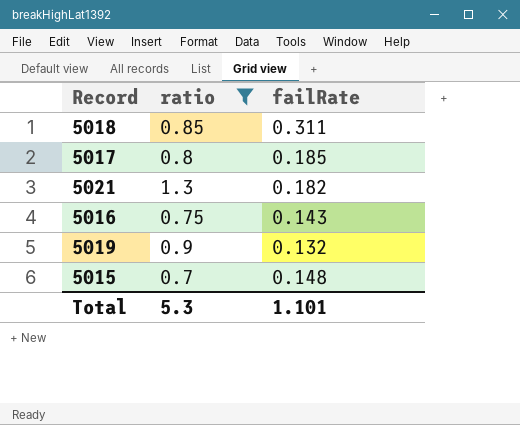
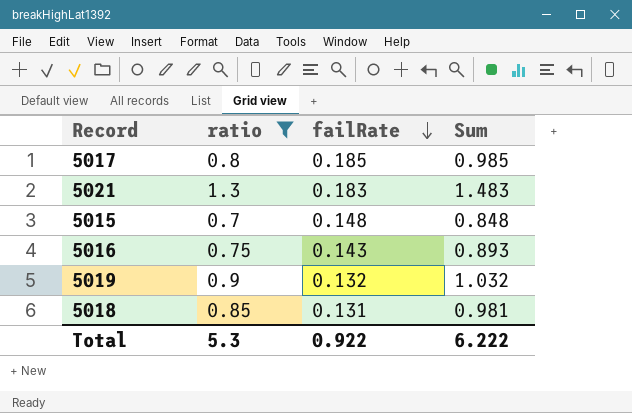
row order: none -> failRate descending
column Sum | formula: none -> [ratio] + [failRate]
5021 | failRate: 0.182 -> 0.183
5018 | failRate: 0.311 -> 0.131
Total | failRate: 1.101 -> 0.922

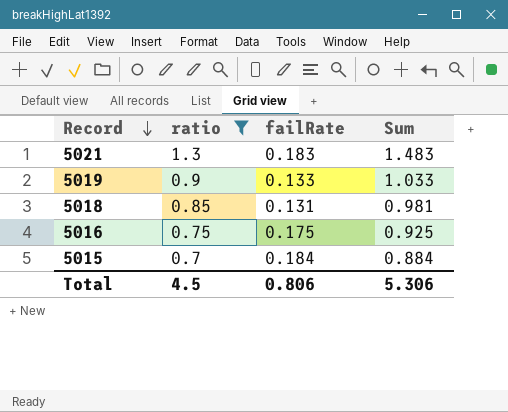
row order: failRate descending -> Record descending
row 5017: 0.8 | 0.185 | 0.985 -> none
5019 | failRate: 0.132 -> 0.133
5019 | Sum: 1.032 -> 1.033
5016 | failRate: 0.143 -> 0.175
5016 | Sum: 0.893 -> 0.925
5015 | failRate: 0.148 -> 0.184
5015 | Sum: 0.848 -> 0.884
Total | ratio: 5.3 -> 4.5
Total | failRate: 0.922 -> 0.806
Total | Sum: 6.222 -> 5.306

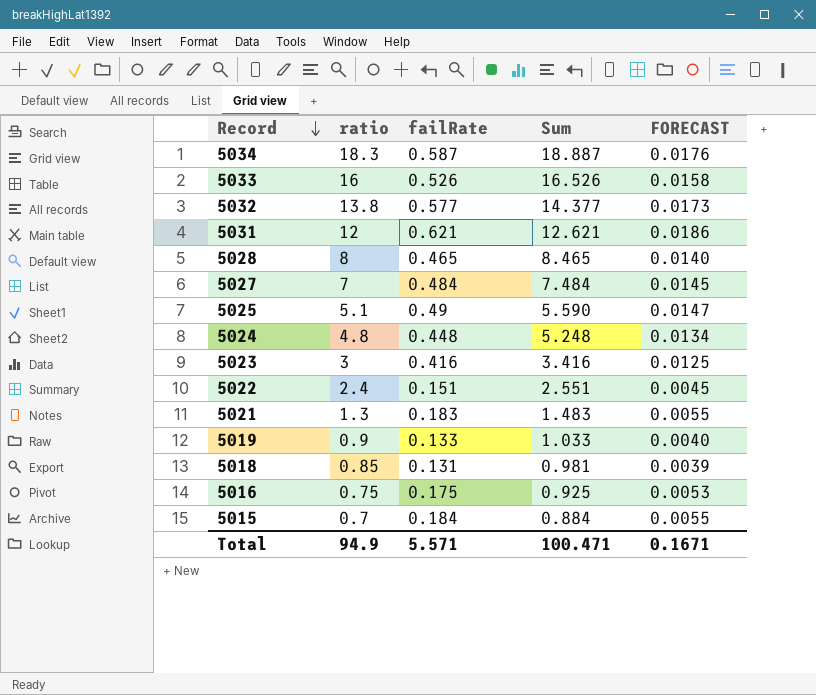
filter: ratio <= 1.3 -> none
column FORECAST | formula: none -> [failRate] * 0.03
Total | ratio: 4.5 -> 94.9
Total | failRate: 0.806 -> 5.571
Total | Sum: 5.306 -> 100.471

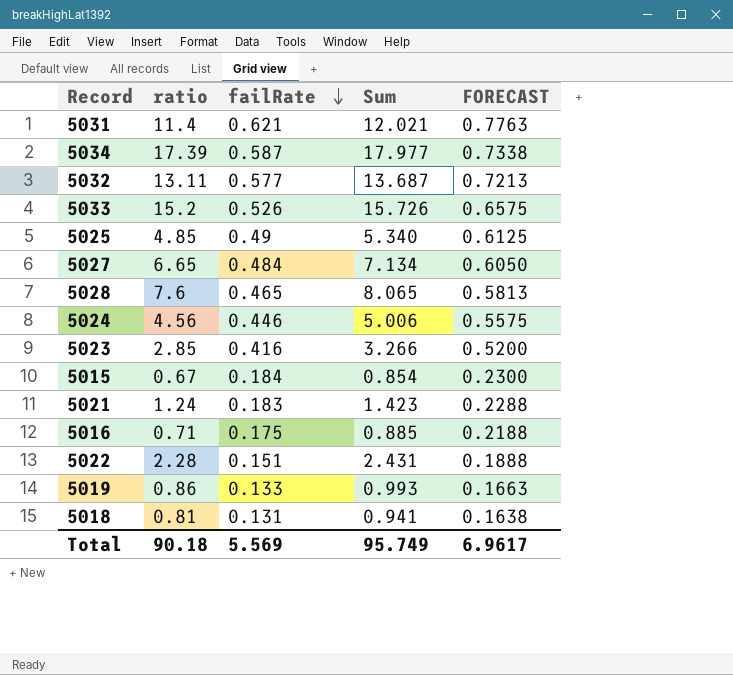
row order: Record descending -> failRate descending
column FORECAST | formula: [failRate] * 0.03 -> [failRate] * 1.25
5031 | ratio: 12 -> 11.4
5031 | Sum: 12.621 -> 12.021
5034 | ratio: 18.3 -> 17.39
5034 | Sum: 18.887 -> 17.977
5032 | ratio: 13.8 -> 13.11
5032 | Sum: 14.377 -> 13.687
5033 | ratio: 16 -> 15.2
5033 | Sum: 16.526 -> 15.726
5025 | ratio: 5.1 -> 4.85
5025 | Sum: 5.590 -> 5.340
5027 | ratio: 7 -> 6.65
5027 | Sum: 7.484 -> 7.134
5028 | ratio: 8 -> 7.6
5028 | Sum: 8.465 -> 8.065
5024 | ratio: 4.8 -> 4.56
5024 | failRate: 0.448 -> 0.446
5024 | Sum: 5.248 -> 5.006
5023 | ratio: 3 -> 2.85
5023 | Sum: 3.416 -> 3.266
5015 | ratio: 0.7 -> 0.67
5015 | Sum: 0.884 -> 0.854
5021 | ratio: 1.3 -> 1.24
5021 | Sum: 1.483 -> 1.423
5016 | ratio: 0.75 -> 0.71
5016 | Sum: 0.925 -> 0.885
5022 | ratio: 2.4 -> 2.28
5022 | Sum: 2.551 -> 2.431
5019 | ratio: 0.9 -> 0.86
5019 | Sum: 1.033 -> 0.993
5018 | ratio: 0.85 -> 0.81
5018 | Sum: 0.981 -> 0.941
Total | ratio: 94.9 -> 90.18
Total | failRate: 5.571 -> 5.569
Total | Sum: 100.471 -> 95.749
Total | FORECAST: 0.1671 -> 6.9617

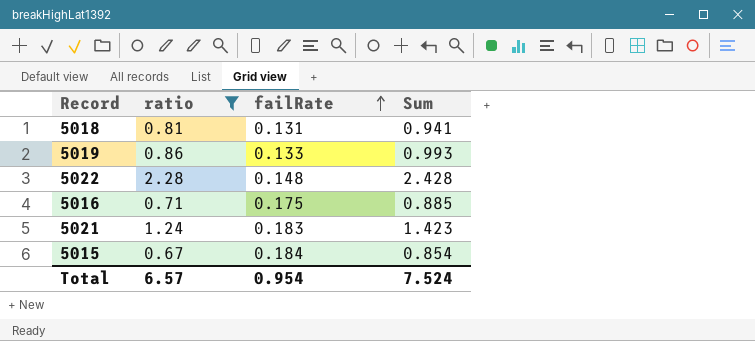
filter: none -> ratio <= 2.28
row order: failRate descending -> failRate ascending
column FORECAST | formula: [failRate] * 1.25 -> none
5022 | failRate: 0.151 -> 0.148
5022 | Sum: 2.431 -> 2.428
Total | ratio: 90.18 -> 6.57
Total | failRate: 5.569 -> 0.954
Total | Sum: 95.749 -> 7.524

